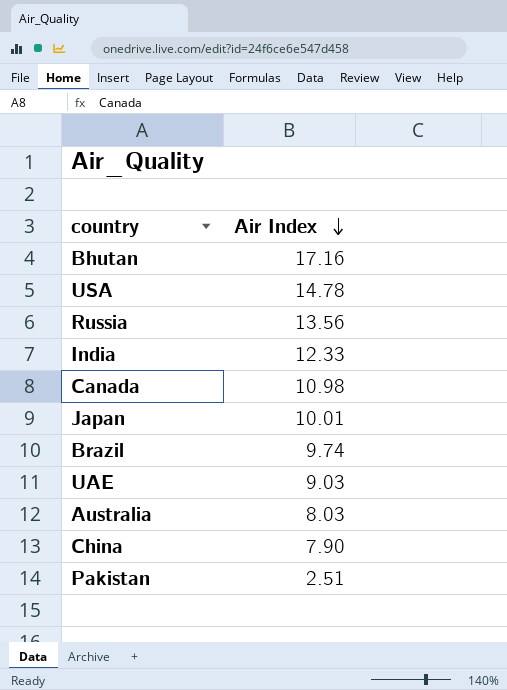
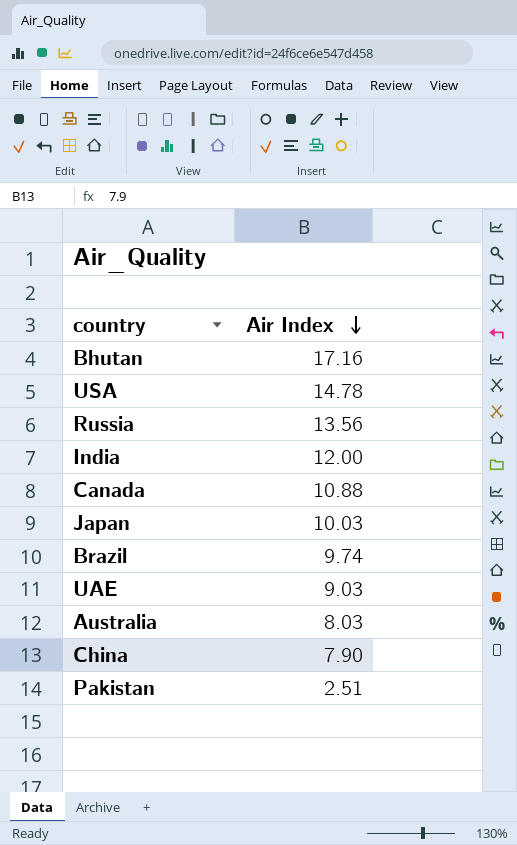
India | Air Index: 12.33 -> 12.00
Canada | Air Index: 10.98 -> 10.88
Japan | Air Index: 10.01 -> 10.03

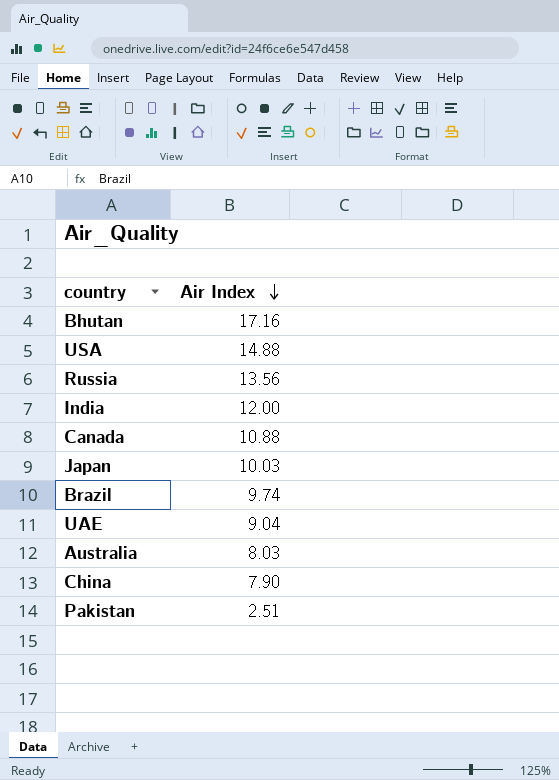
USA | Air Index: 14.78 -> 14.88
UAE | Air Index: 9.03 -> 9.04

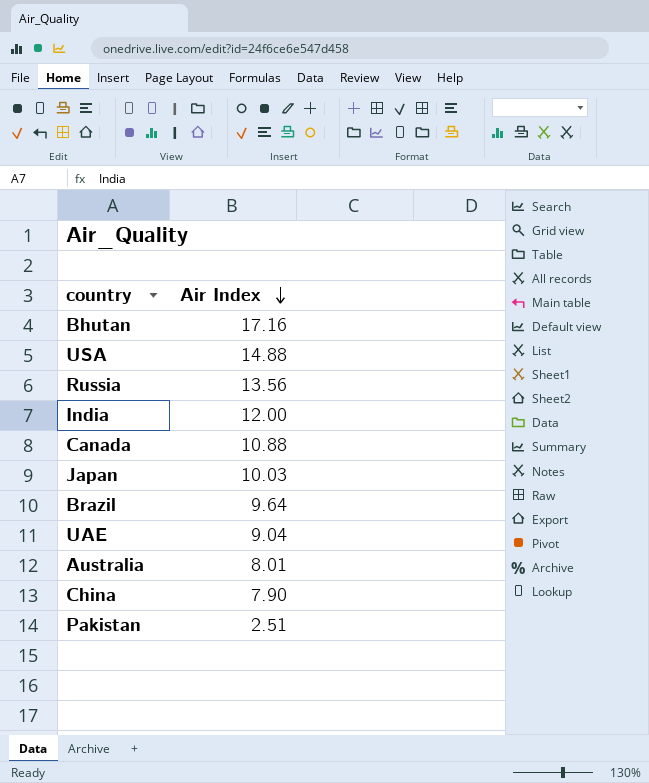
Brazil | Air Index: 9.74 -> 9.64
Australia | Air Index: 8.03 -> 8.01

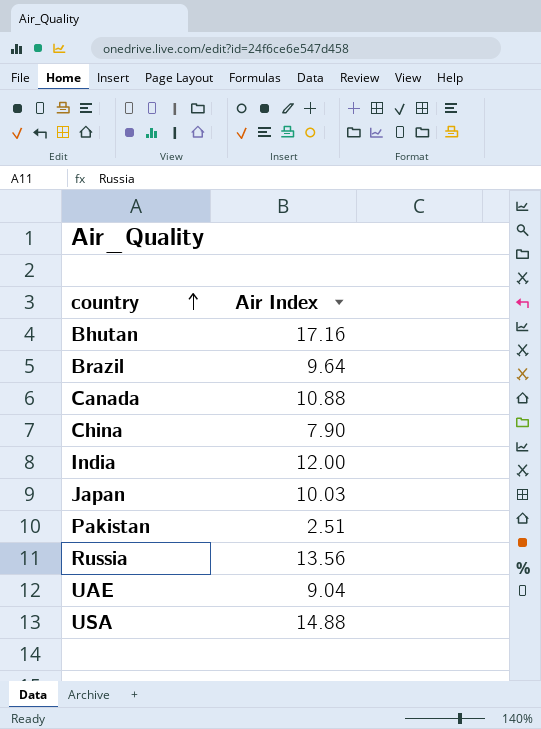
row order: Air Index descending -> country ascending
row Australia: 8.01 -> none

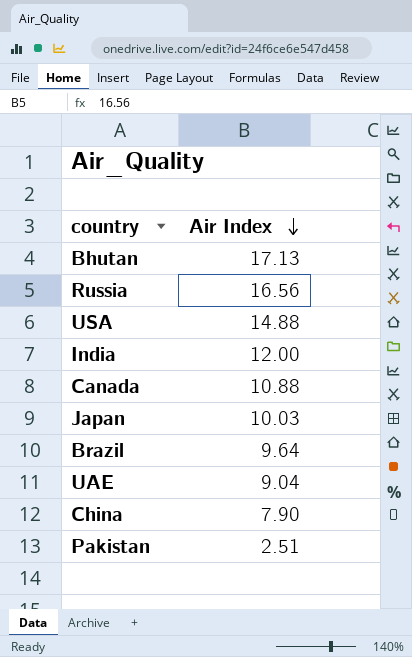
row order: country ascending -> Air Index descending
Bhutan | Air Index: 17.16 -> 17.13
Russia | Air Index: 13.56 -> 16.56

